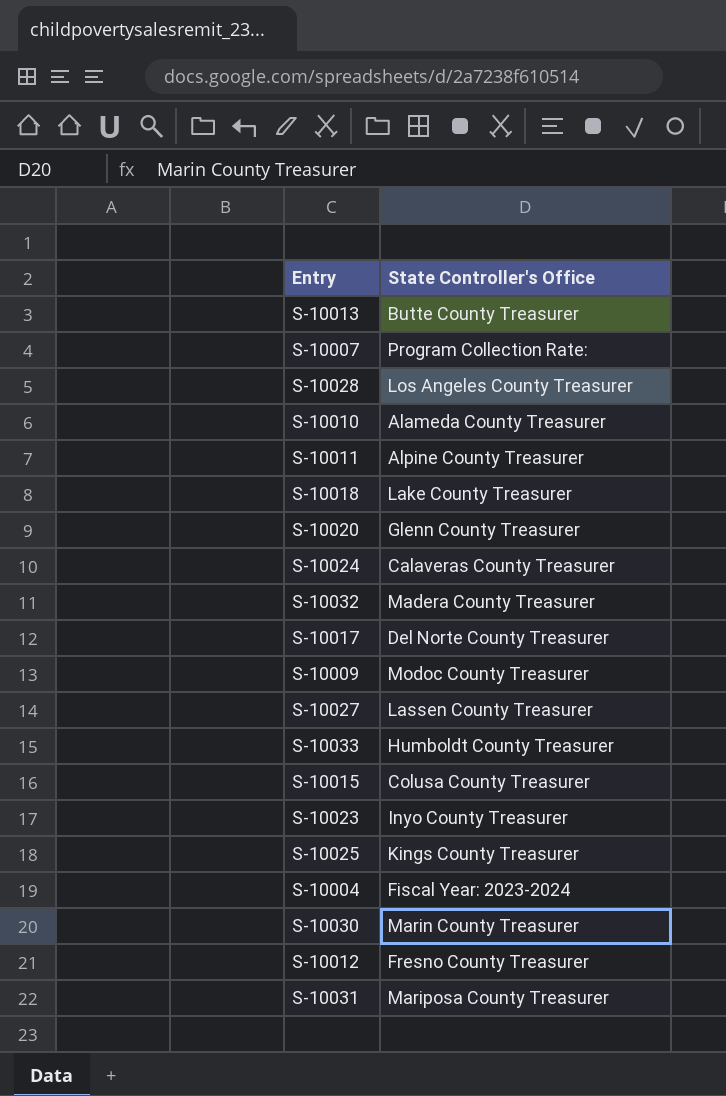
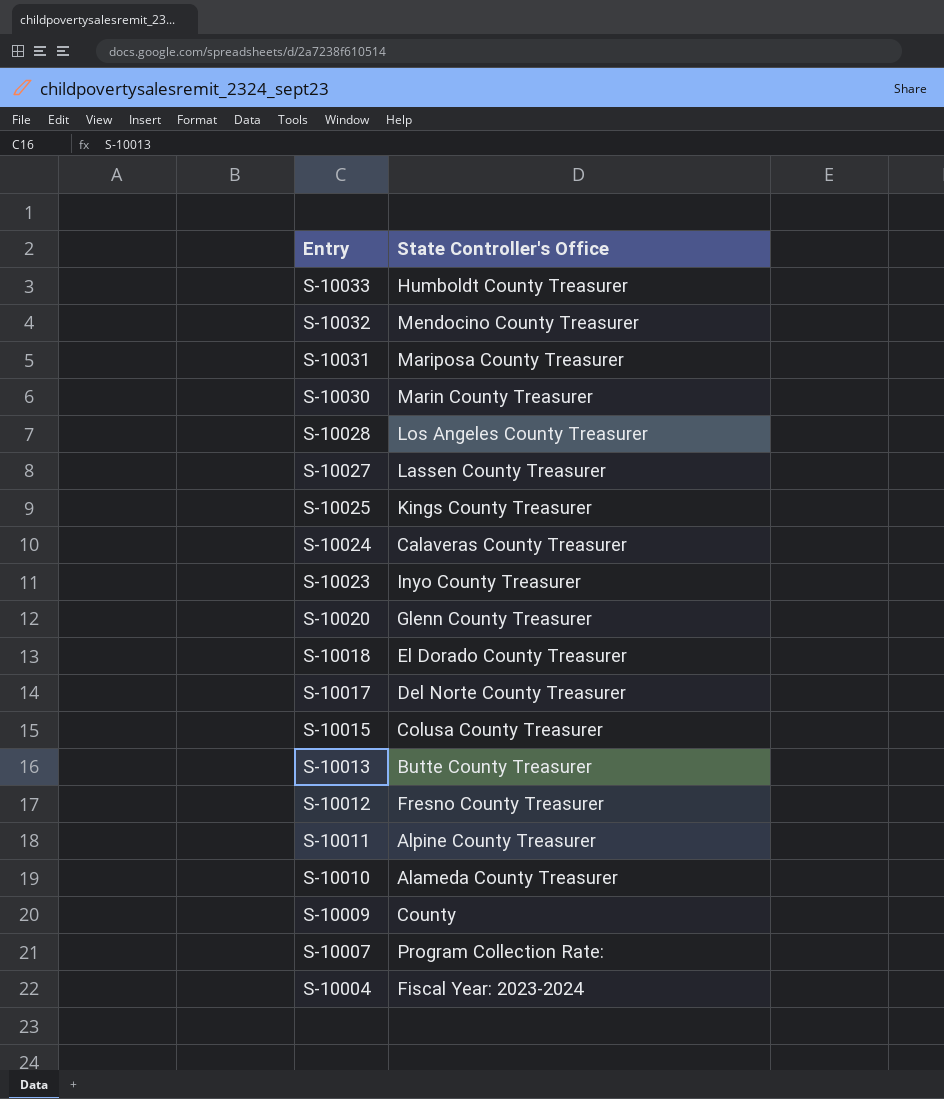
row order: none -> Entry descending
S-10032 | State Controller's Office: Madera County Treasurer -> Mendocino County Treasurer
S-10018 | State Controller's Office: Lake County Treasurer -> El Dorado County Treasurer
S-10009 | State Controller's Office: Modoc County Treasurer -> County

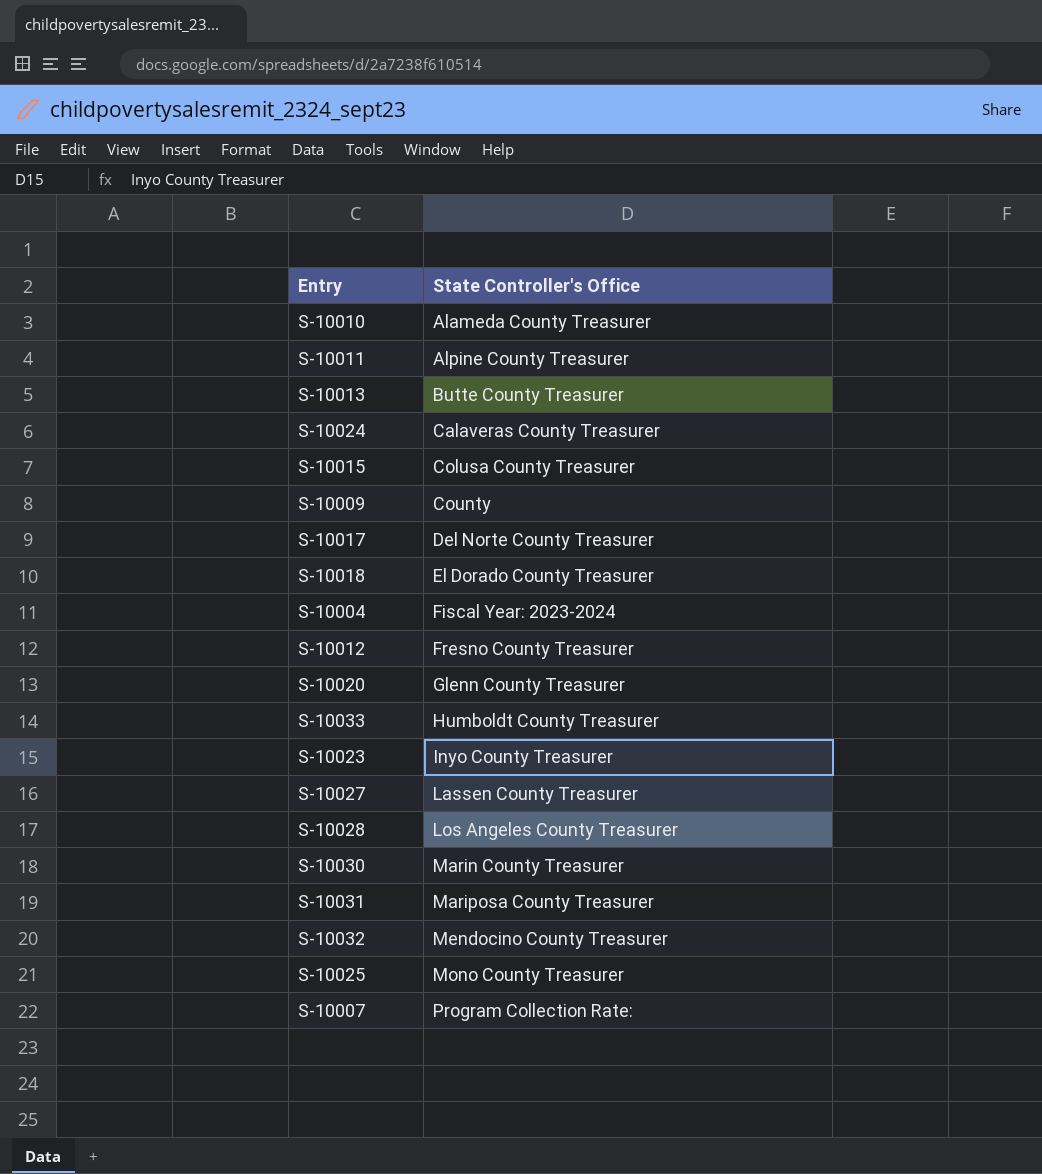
row order: Entry descending -> State Controller's Office ascending
S-10025 | State Controller's Office: Kings County Treasurer -> Mono County Treasurer

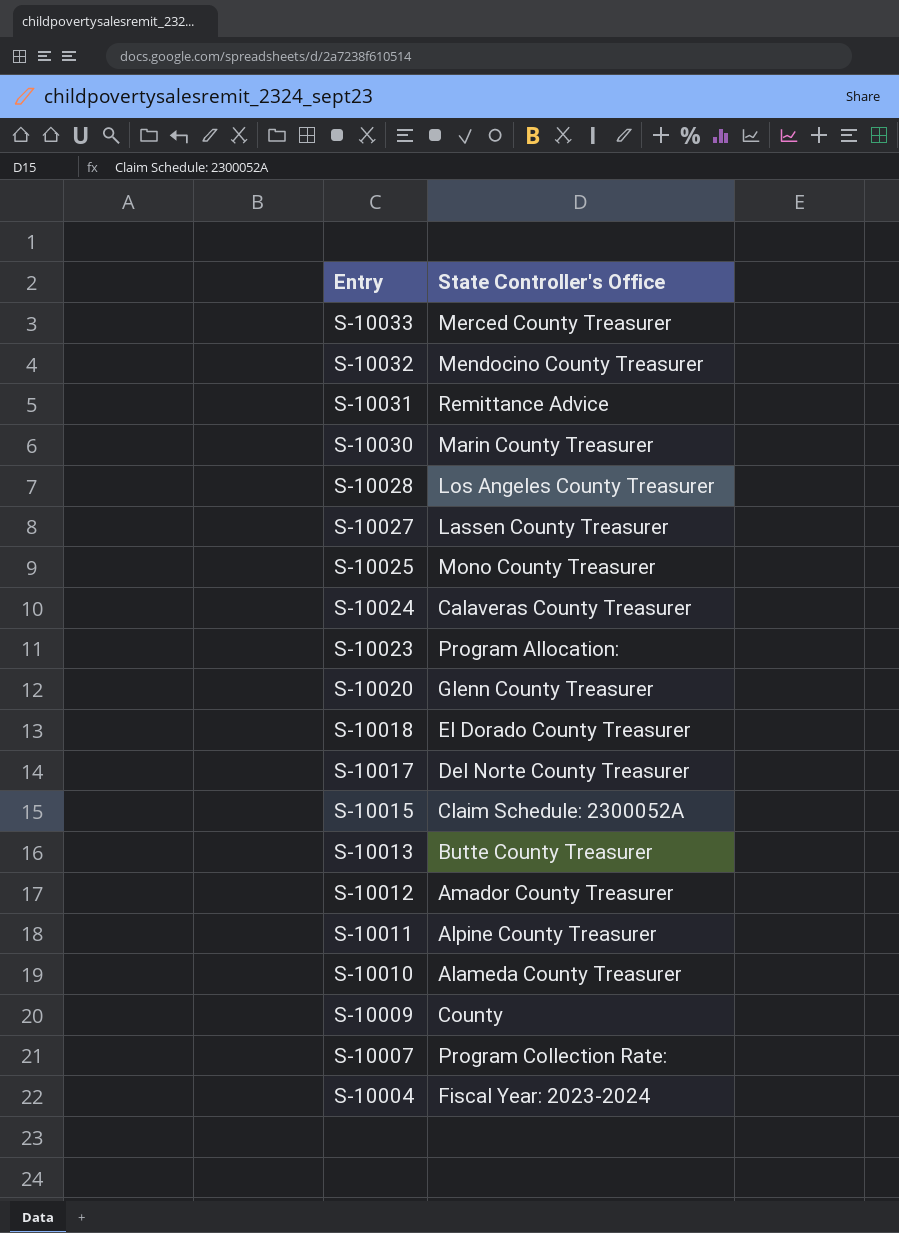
row order: State Controller's Office ascending -> Entry descending
S-10033 | State Controller's Office: Humboldt County Treasurer -> Merced County Treasurer
S-10031 | State Controller's Office: Mariposa County Treasurer -> Remittance Advice
S-10023 | State Controller's Office: Inyo County Treasurer -> Program Allocation:
S-10015 | State Controller's Office: Colusa County Treasurer -> Claim Schedule: 2300052A
S-10012 | State Controller's Office: Fresno County Treasurer -> Amador County Treasurer

